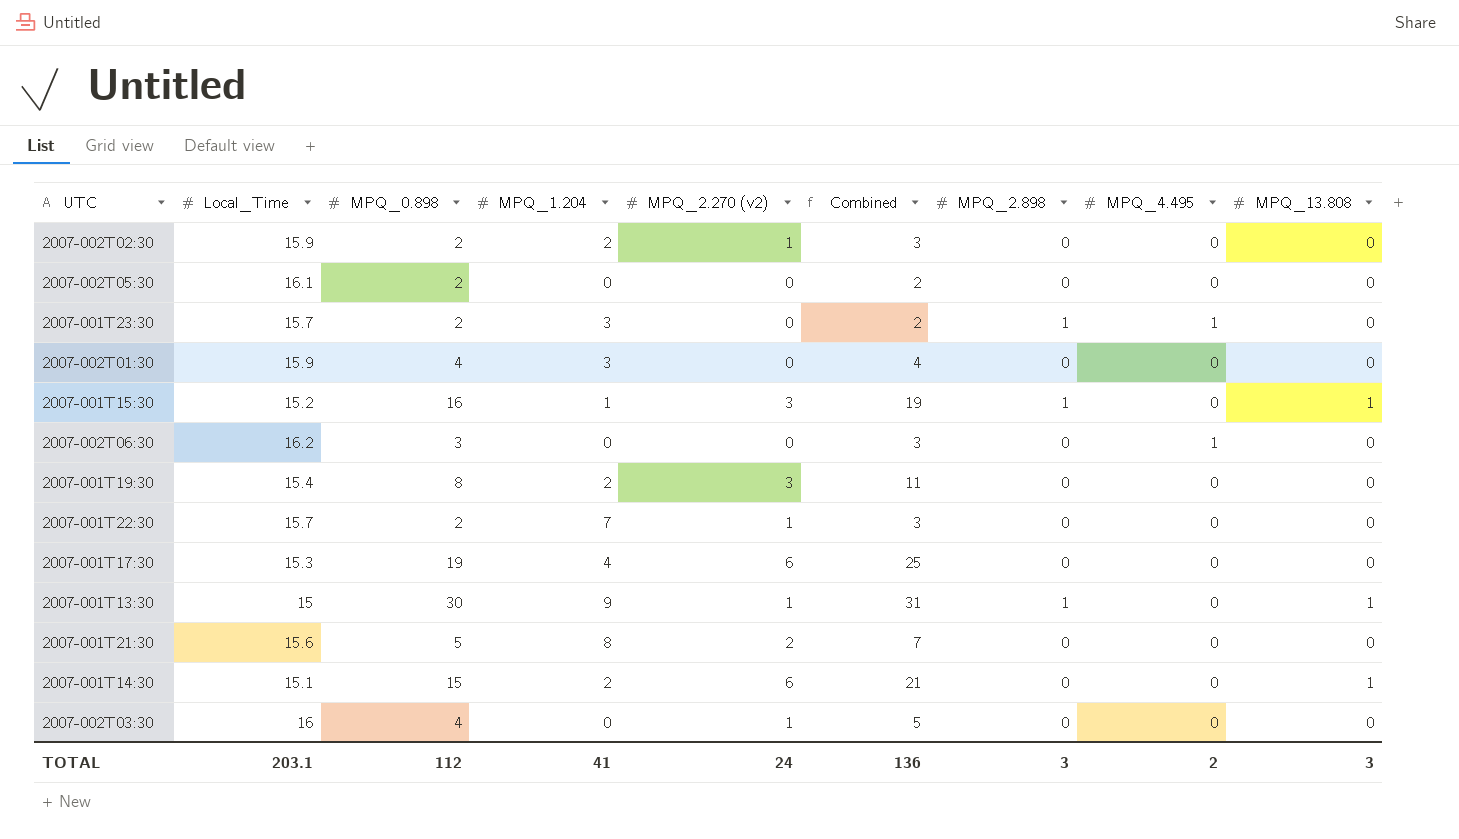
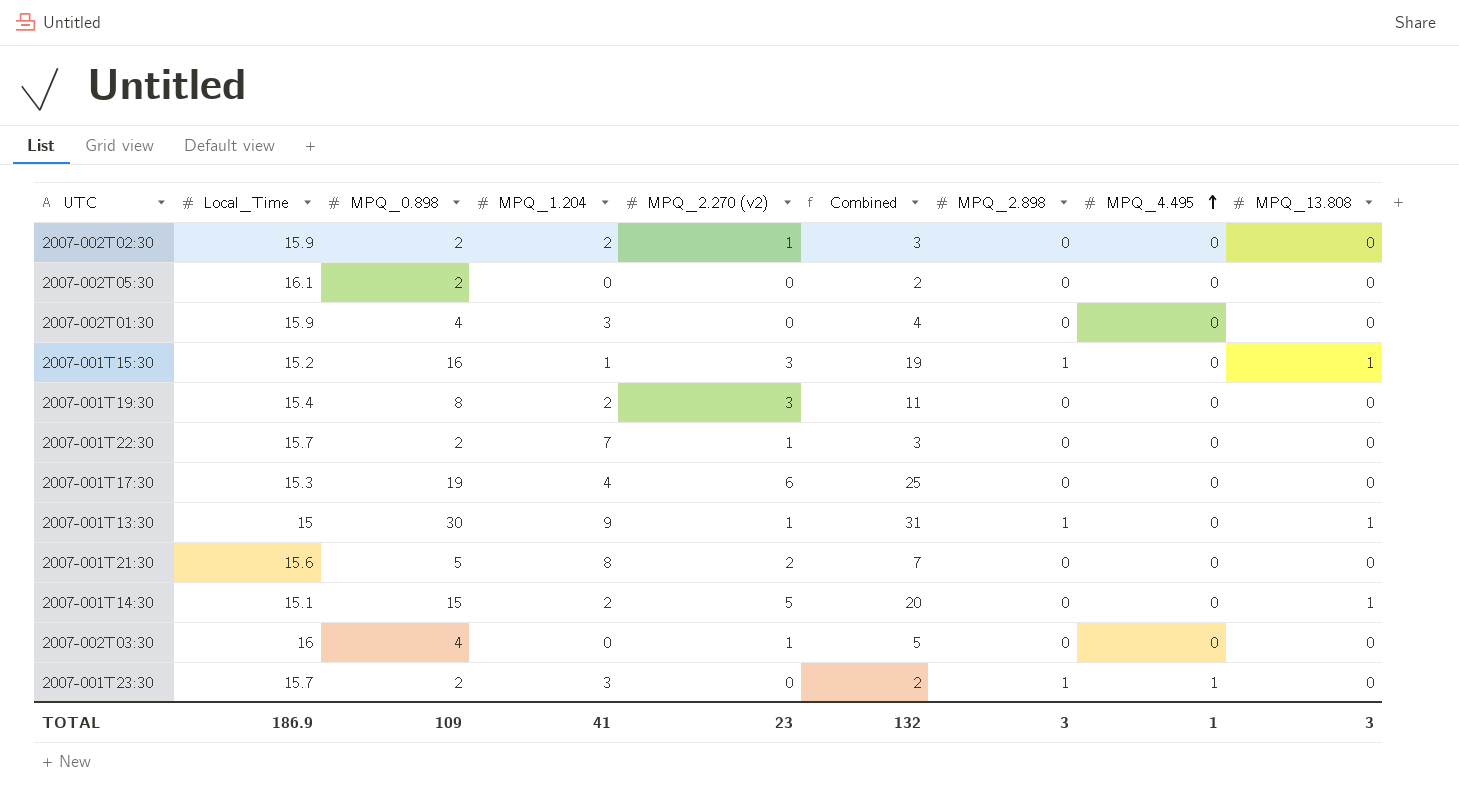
row order: none -> MPQ_4.495 ascending
row 2007-002T06:30: 16.2 | 3 | 0 | 0 | 3 | 0 | 1 | 0 -> none
2007-001T14:30 | MPQ_2.270 (v2): 6 -> 5
2007-001T14:30 | Combined: 21 -> 20
TOTAL | Local_Time: 203.1 -> 186.9
TOTAL | MPQ_0.898: 112 -> 109
TOTAL | MPQ_2.270 (v2): 24 -> 23
TOTAL | Combined: 136 -> 132
TOTAL | MPQ_4.495: 2 -> 1

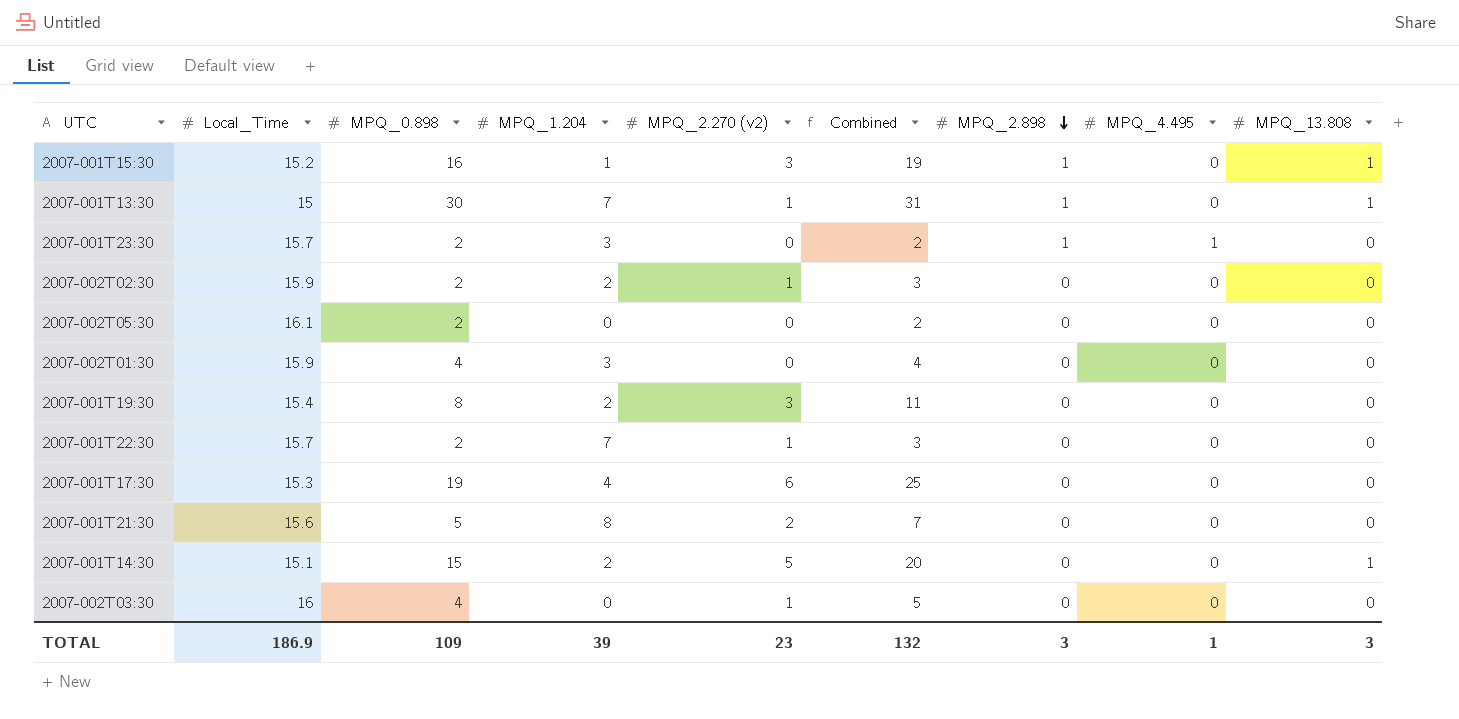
row order: MPQ_4.495 ascending -> MPQ_2.898 descending
2007-001T13:30 | MPQ_1.204: 9 -> 7
TOTAL | MPQ_1.204: 41 -> 39

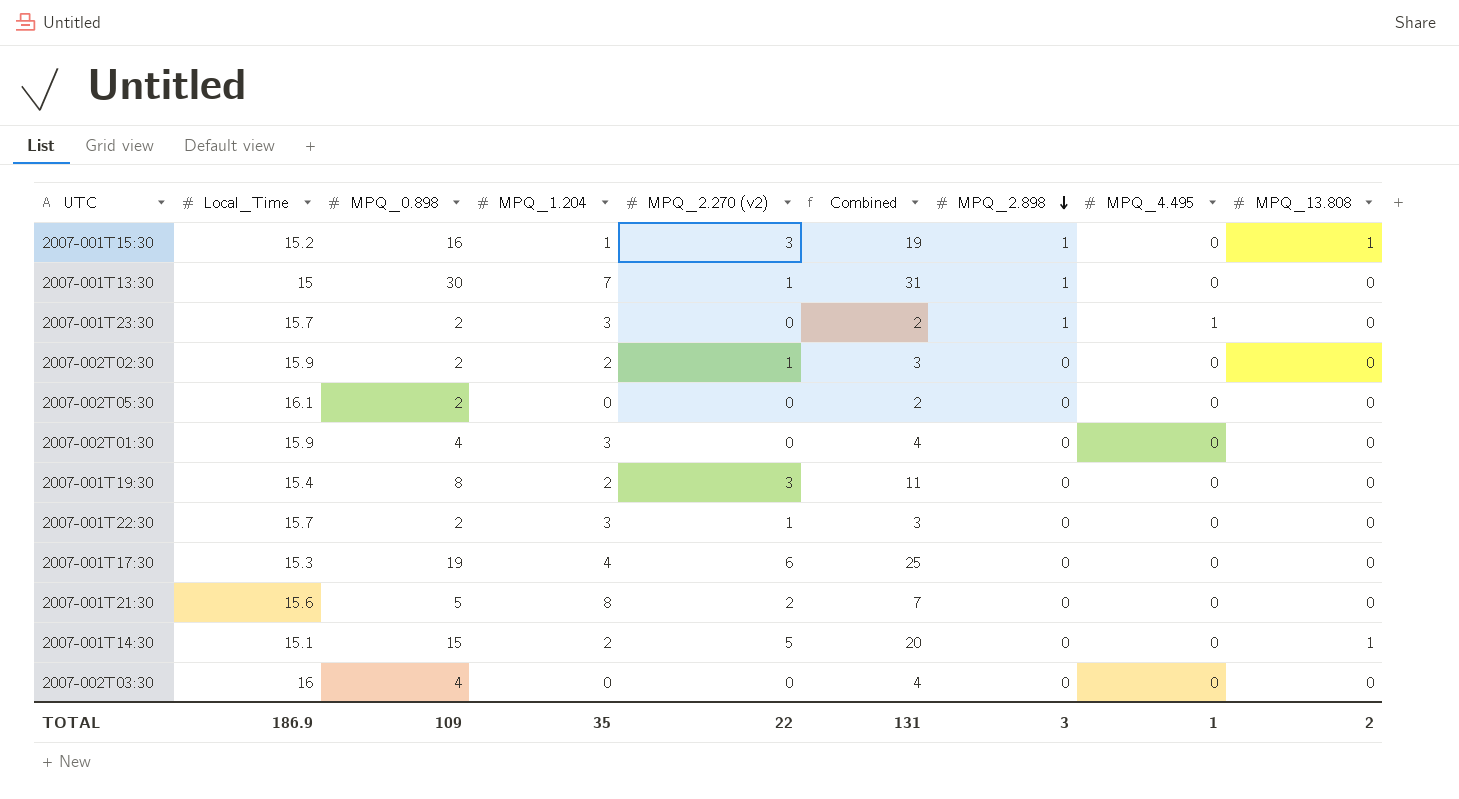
2007-001T13:30 | MPQ_13.808: 1 -> 0
2007-001T22:30 | MPQ_1.204: 7 -> 3
2007-002T03:30 | MPQ_2.270 (v2): 1 -> 0
2007-002T03:30 | Combined: 5 -> 4
TOTAL | MPQ_1.204: 39 -> 35
TOTAL | MPQ_2.270 (v2): 23 -> 22
TOTAL | Combined: 132 -> 131
TOTAL | MPQ_13.808: 3 -> 2

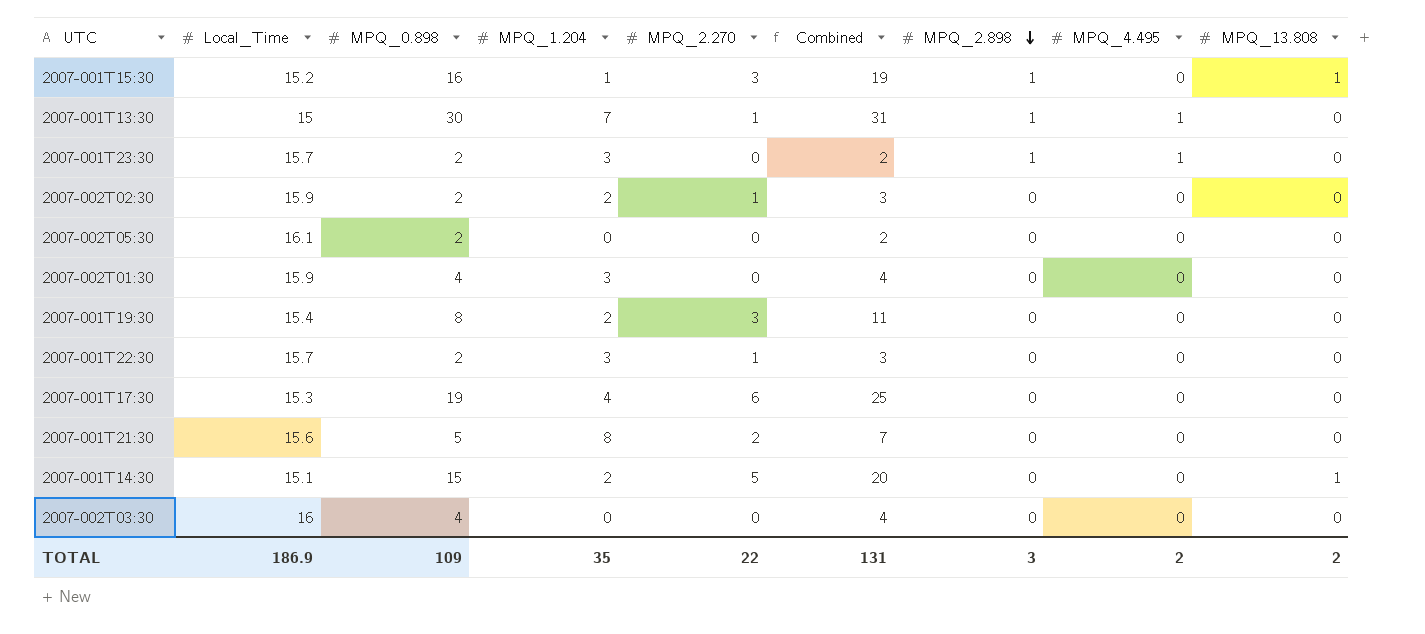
column name: MPQ_2.270 (v2) -> MPQ_2.270
2007-001T13:30 | MPQ_4.495: 0 -> 1
TOTAL | MPQ_4.495: 1 -> 2

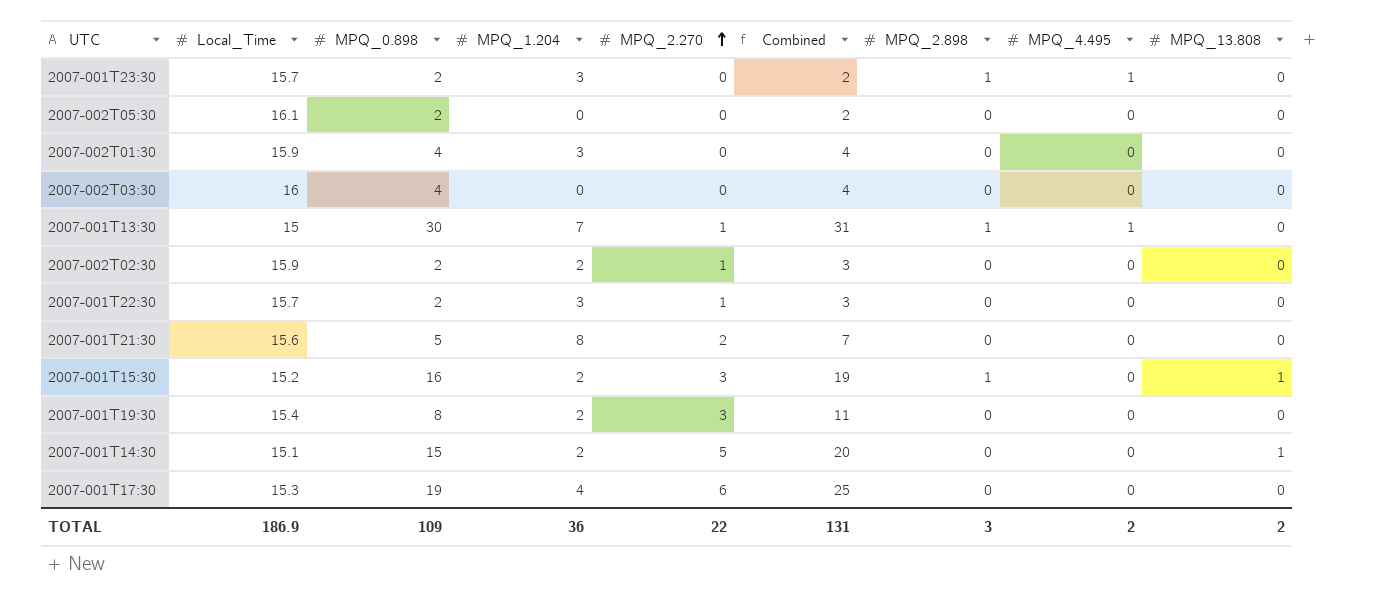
row order: MPQ_2.898 descending -> MPQ_2.270 ascending
2007-001T15:30 | MPQ_1.204: 1 -> 2
TOTAL | MPQ_1.204: 35 -> 36

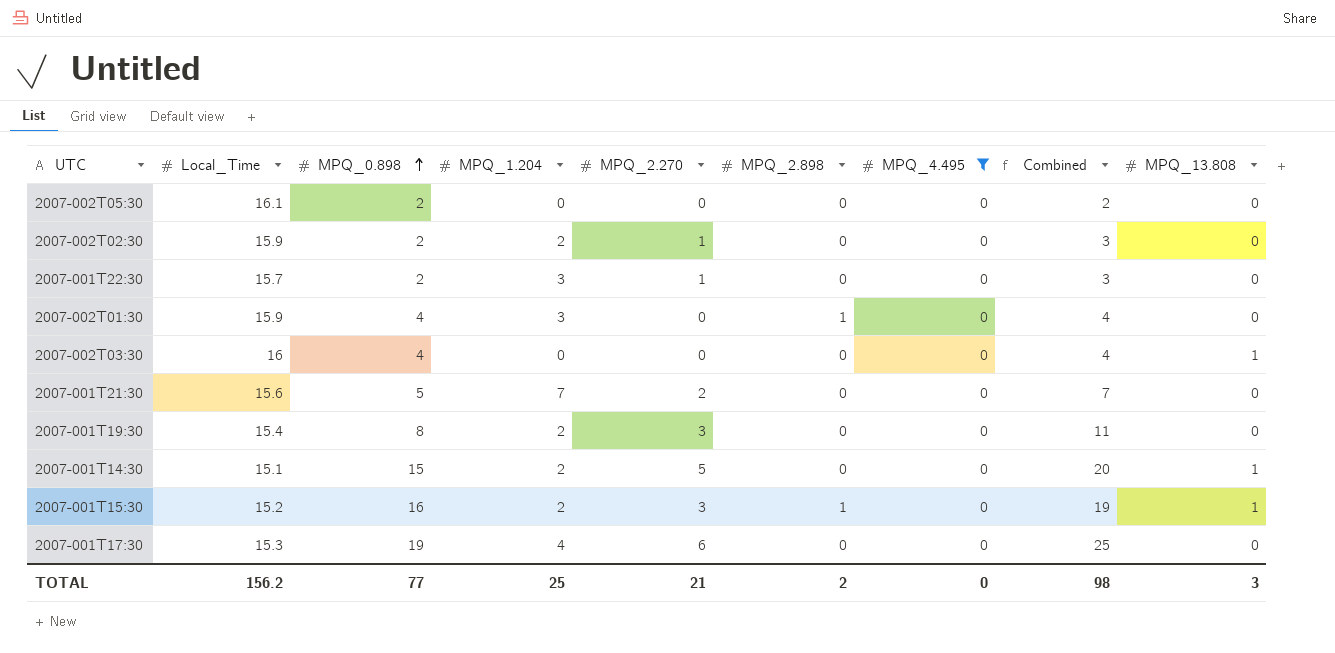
filter: none -> MPQ_4.495 = 0
row order: MPQ_2.270 ascending -> MPQ_0.898 ascending
column Combined | position: 6 -> 8
2007-002T01:30 | MPQ_2.898: 0 -> 1
2007-002T03:30 | MPQ_13.808: 0 -> 1
2007-001T21:30 | MPQ_1.204: 8 -> 7
TOTAL | Local_Time: 186.9 -> 156.2
TOTAL | MPQ_0.898: 109 -> 77
TOTAL | MPQ_1.204: 36 -> 25
TOTAL | MPQ_2.270: 22 -> 21
TOTAL | MPQ_2.898: 3 -> 2
TOTAL | MPQ_4.495: 2 -> 0
TOTAL | Combined: 131 -> 98
TOTAL | MPQ_13.808: 2 -> 3

